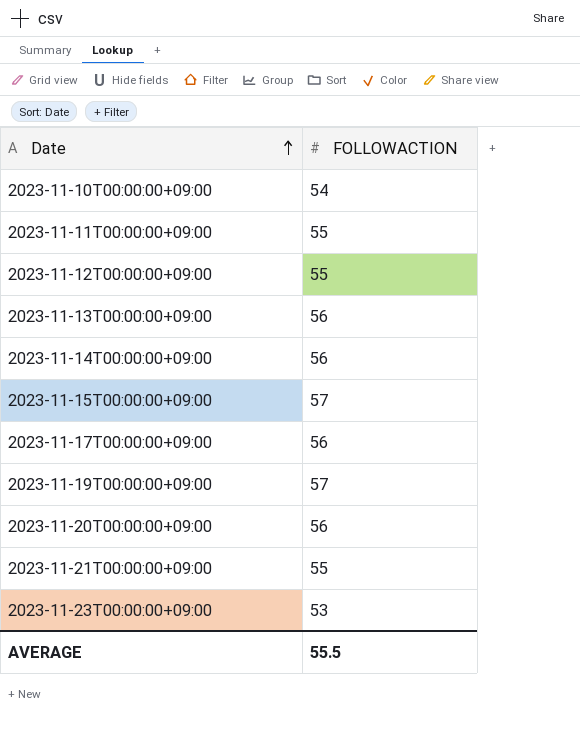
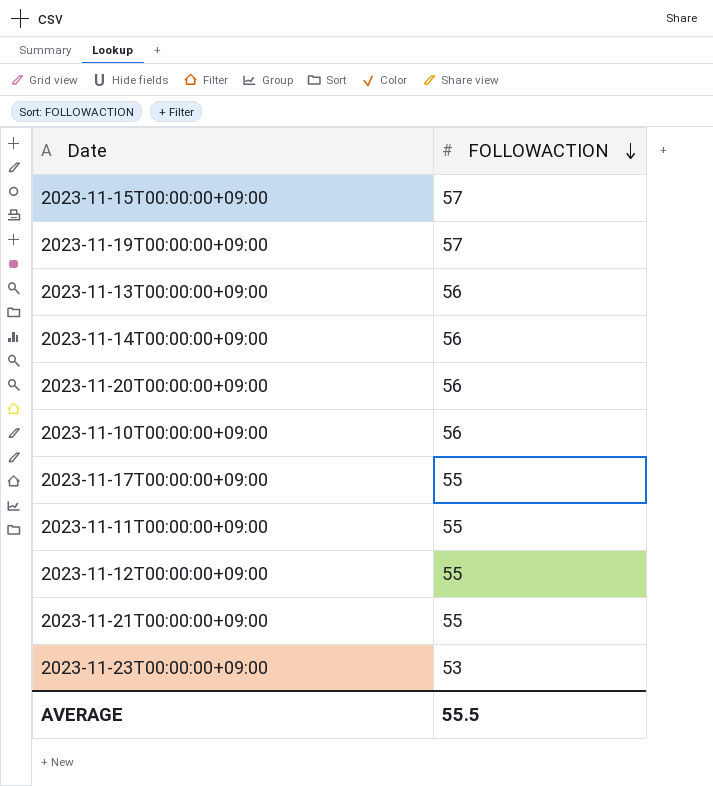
row order: Date ascending -> FOLLOWACTION descending
2023-11-10T00:00:00+09:00 | FOLLOWACTION: 54 -> 56
2023-11-17T00:00:00+09:00 | FOLLOWACTION: 56 -> 55

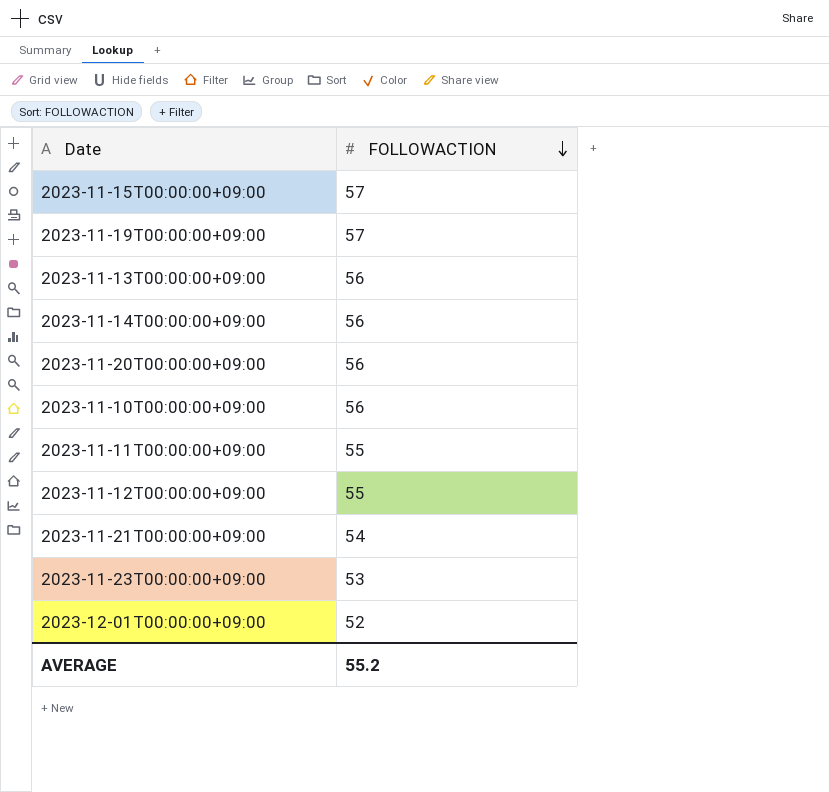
row 2023-11-17T00:00:00+09:00: 55 -> none
2023-11-21T00:00:00+09:00 | FOLLOWACTION: 55 -> 54
row 2023-12-01T00:00:00+09:00: none -> 52
AVERAGE | FOLLOWACTION: 55.5 -> 55.2

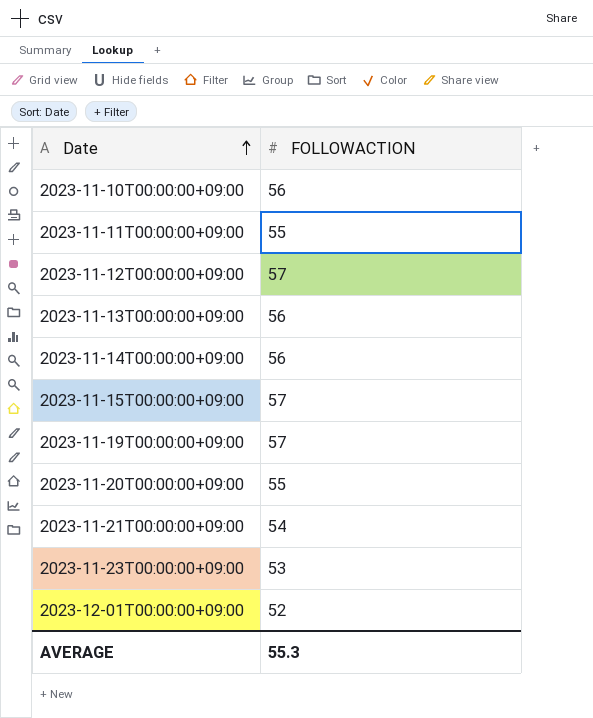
row order: FOLLOWACTION descending -> Date ascending
2023-11-12T00:00:00+09:00 | FOLLOWACTION: 55 -> 57
2023-11-20T00:00:00+09:00 | FOLLOWACTION: 56 -> 55
AVERAGE | FOLLOWACTION: 55.2 -> 55.3

